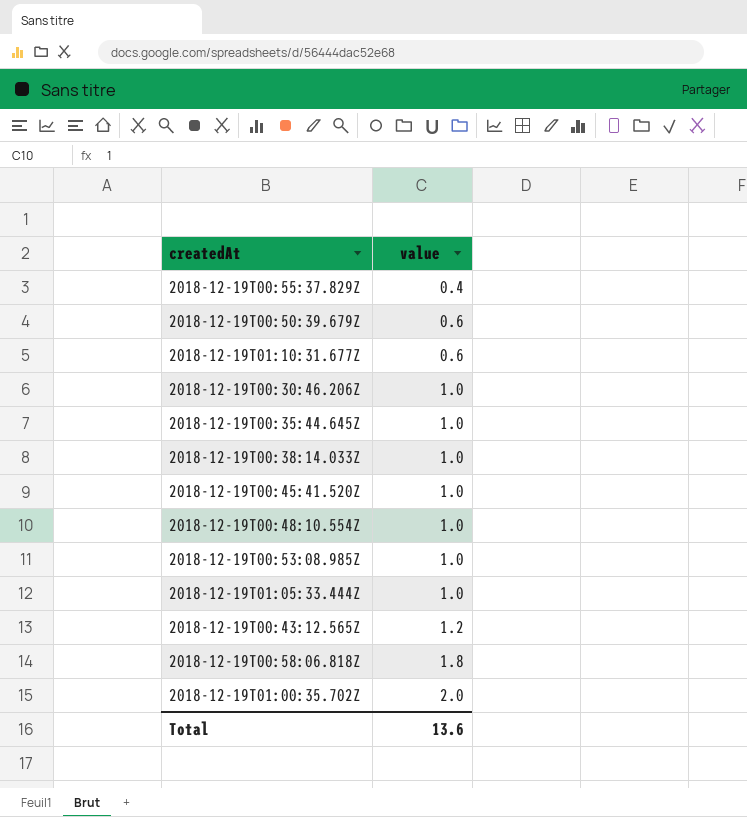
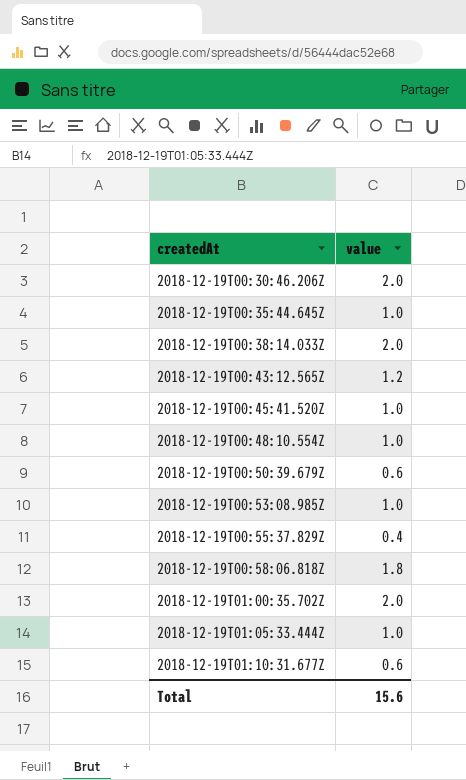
row order: value ascending -> createdAt ascending
2018-12-19T00:30:46.206Z | value: 1.0 -> 2.0
2018-12-19T00:38:14.033Z | value: 1.0 -> 2.0
Total | value: 13.6 -> 15.6

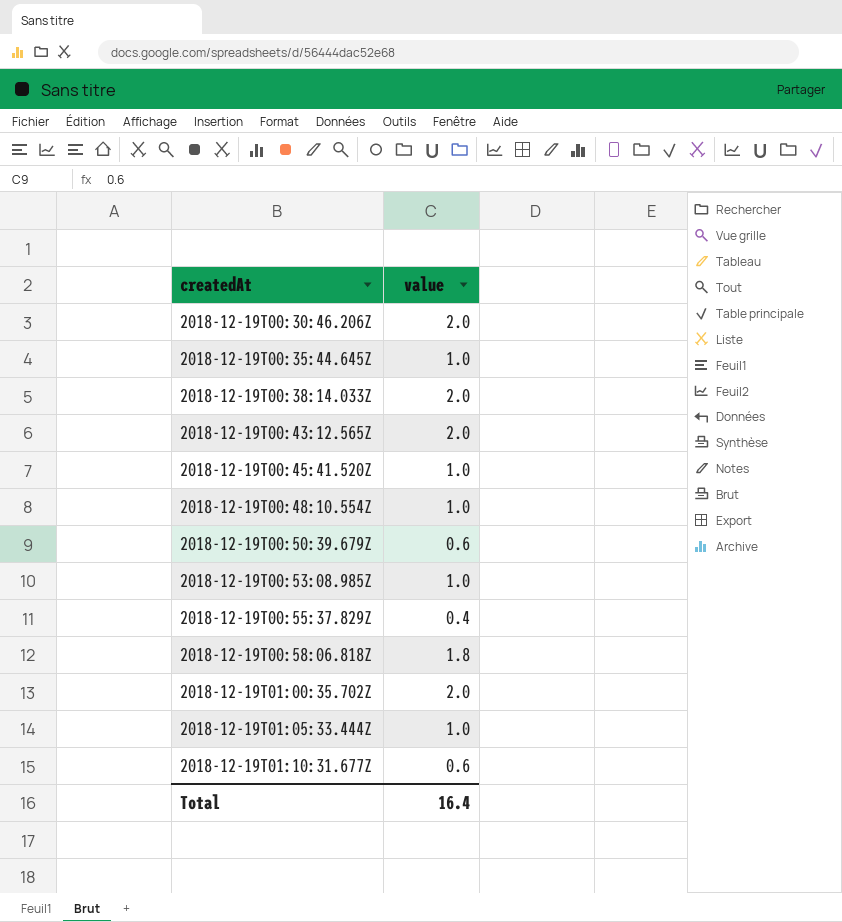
2018-12-19T00:43:12.565Z | value: 1.2 -> 2.0
Total | value: 15.6 -> 16.4

